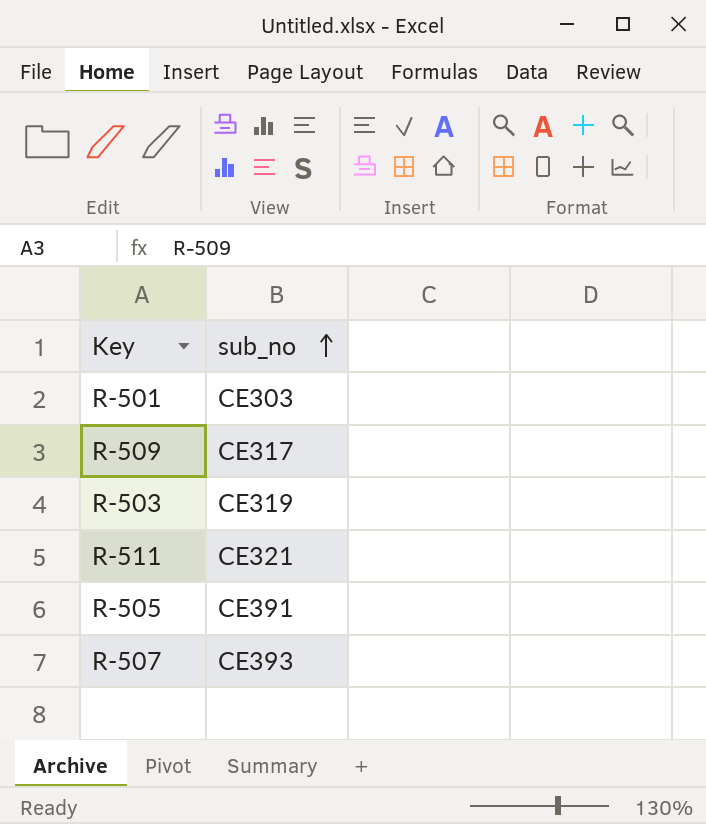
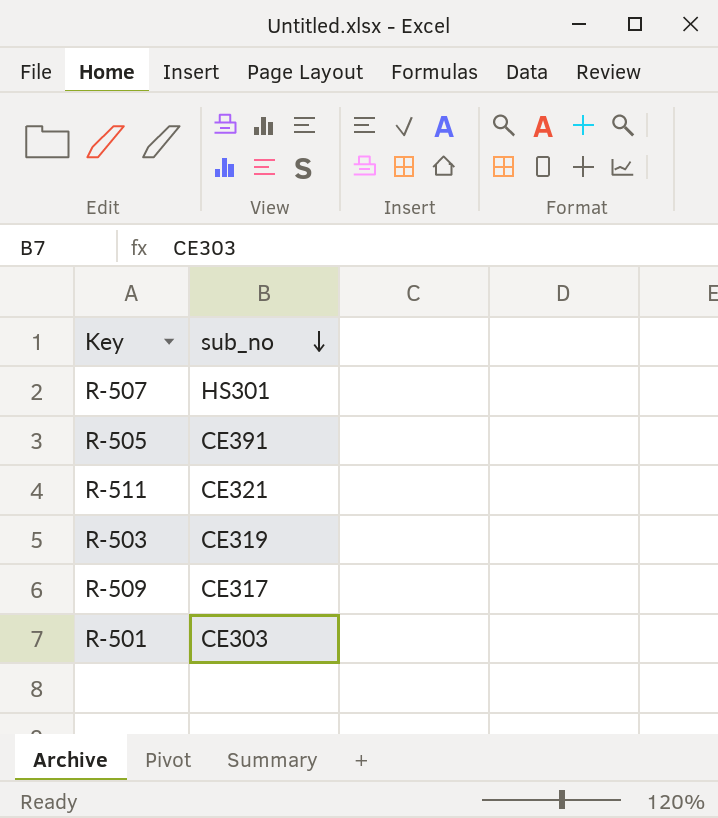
row order: sub_no ascending -> sub_no descending
R-507 | sub_no: CE393 -> HS301

